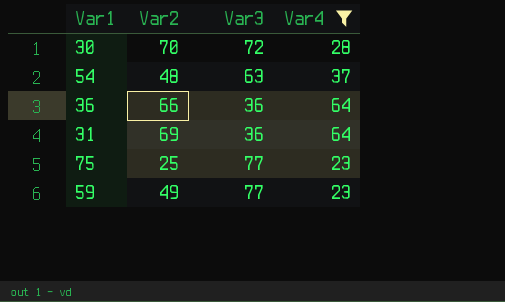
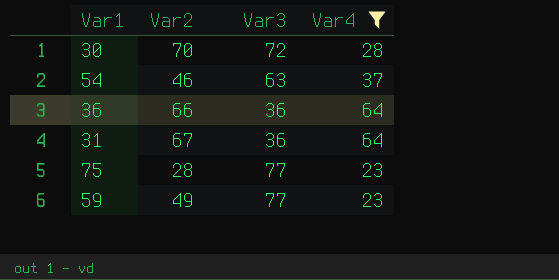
54 | Var2: 48 -> 46
31 | Var2: 69 -> 67
75 | Var2: 25 -> 28

